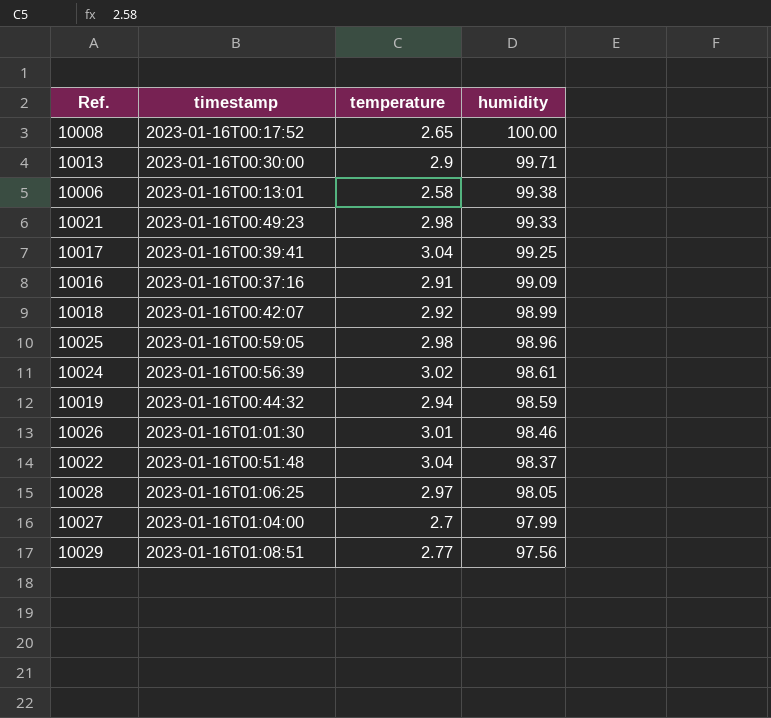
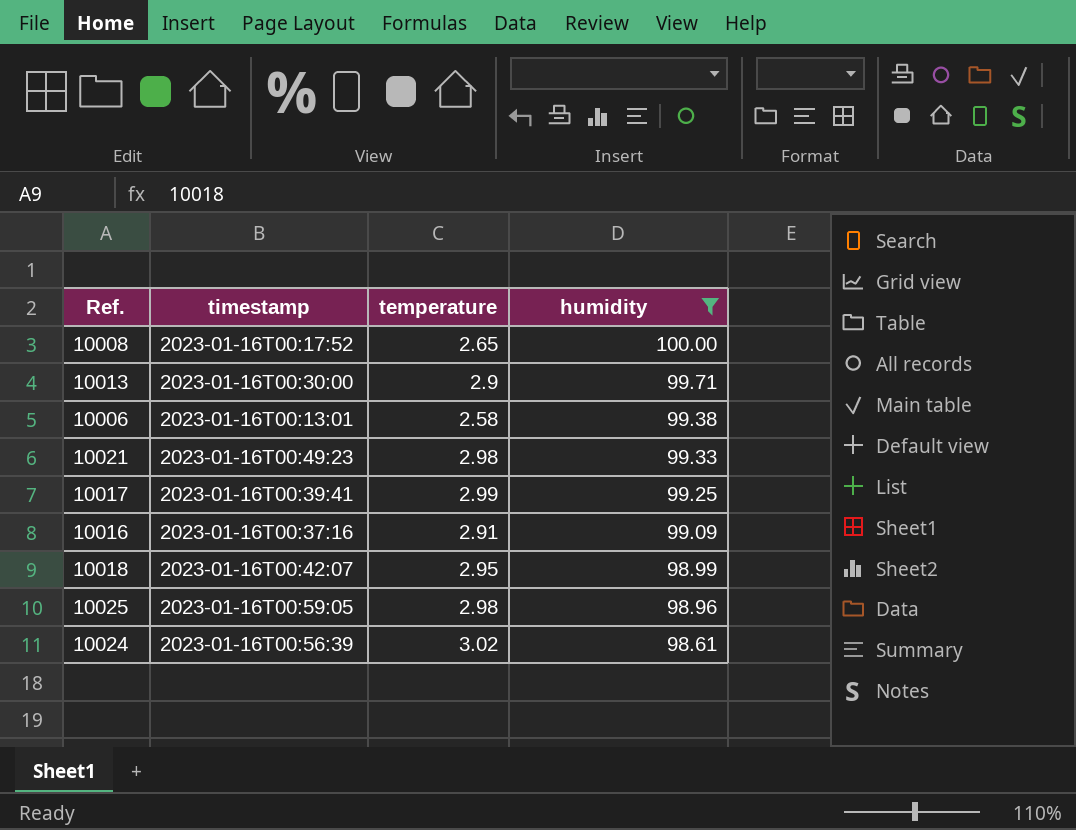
filter: none -> humidity >= 98.61
10017 | temperature: 3.04 -> 2.99
10018 | temperature: 2.92 -> 2.95

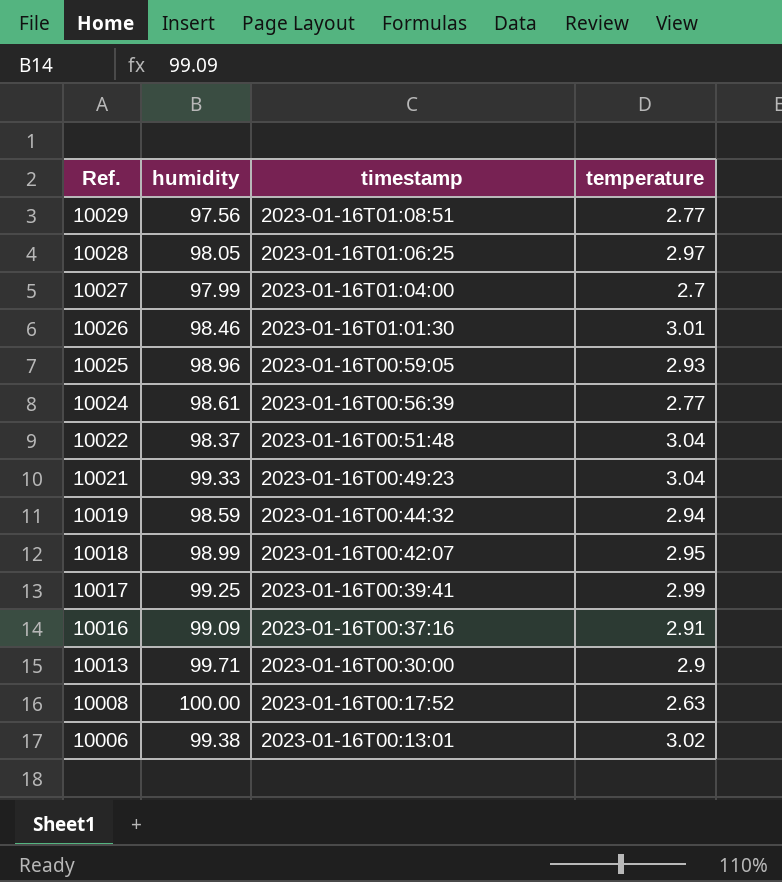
filter: humidity >= 98.61 -> none
row order: humidity descending -> Ref. descending
column humidity | position: 4 -> 2
10025 | temperature: 2.98 -> 2.93
10024 | temperature: 3.02 -> 2.77
10021 | temperature: 2.98 -> 3.04
10008 | temperature: 2.65 -> 2.63
10006 | temperature: 2.58 -> 3.02

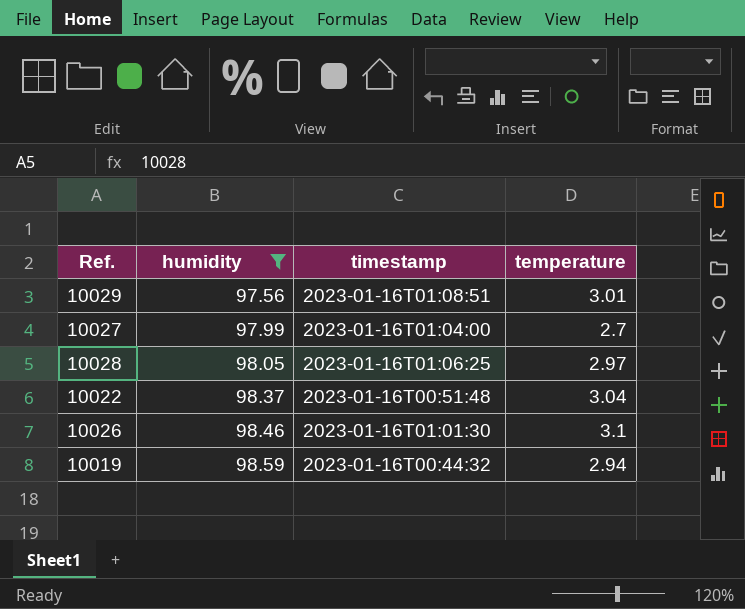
filter: none -> humidity <= 98.59
row order: Ref. descending -> humidity ascending
10029 | temperature: 2.77 -> 3.01
10026 | temperature: 3.01 -> 3.1

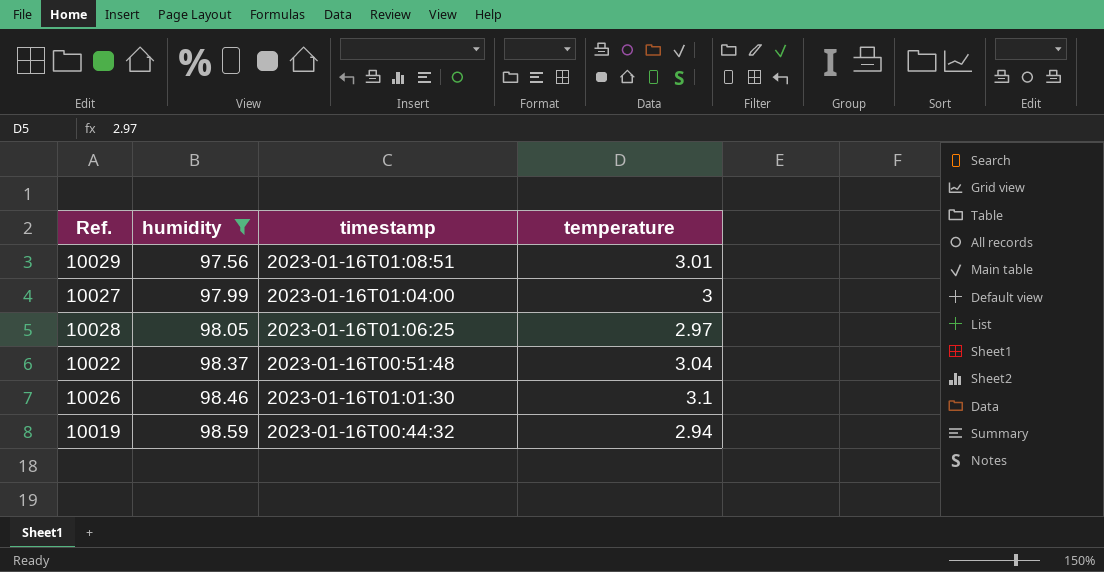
10027 | temperature: 2.7 -> 3

